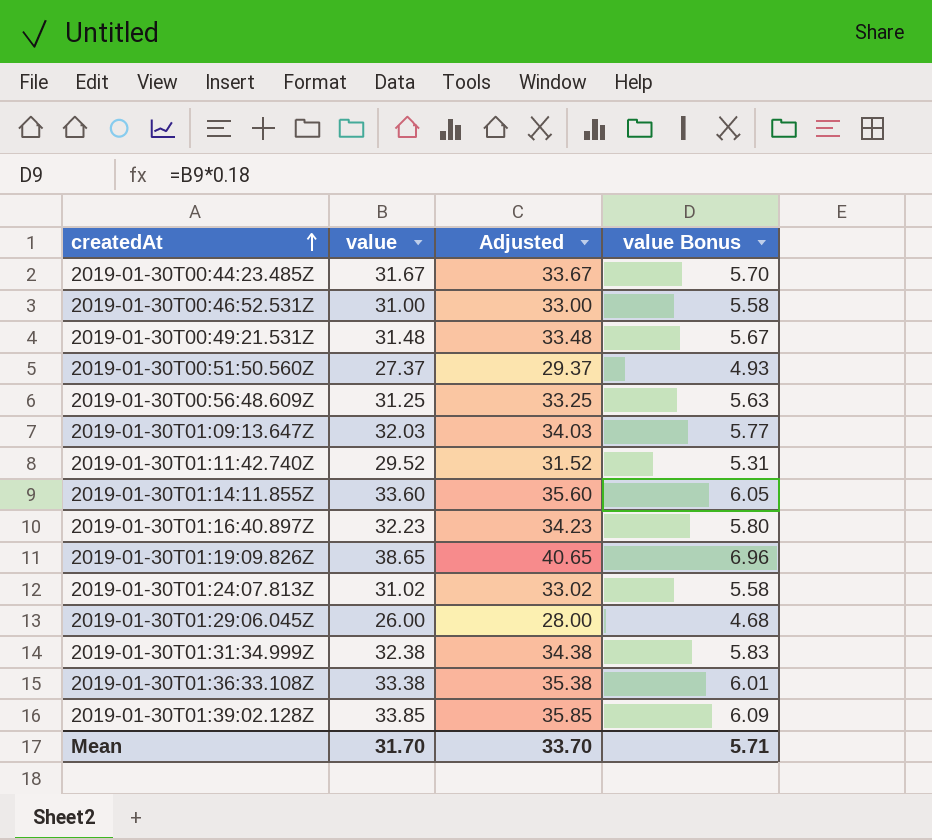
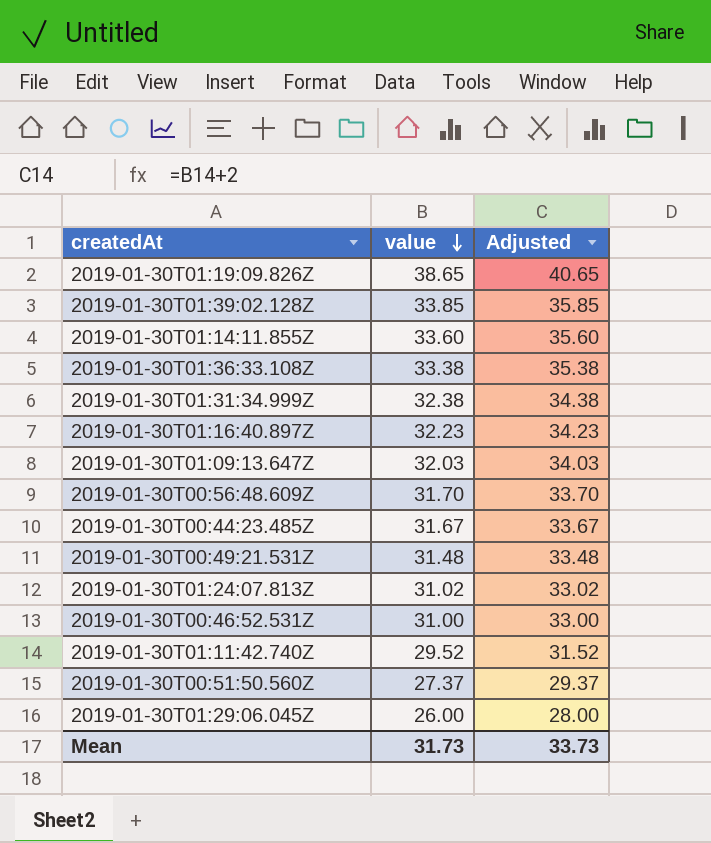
row order: createdAt ascending -> value descending
column value Bonus | formula: [value] * 0.18 -> none
2019-01-30T00:56:48.609Z | value: 31.25 -> 31.70
2019-01-30T00:56:48.609Z | Adjusted: 33.25 -> 33.70
Mean | value: 31.70 -> 31.73
Mean | Adjusted: 33.70 -> 33.73

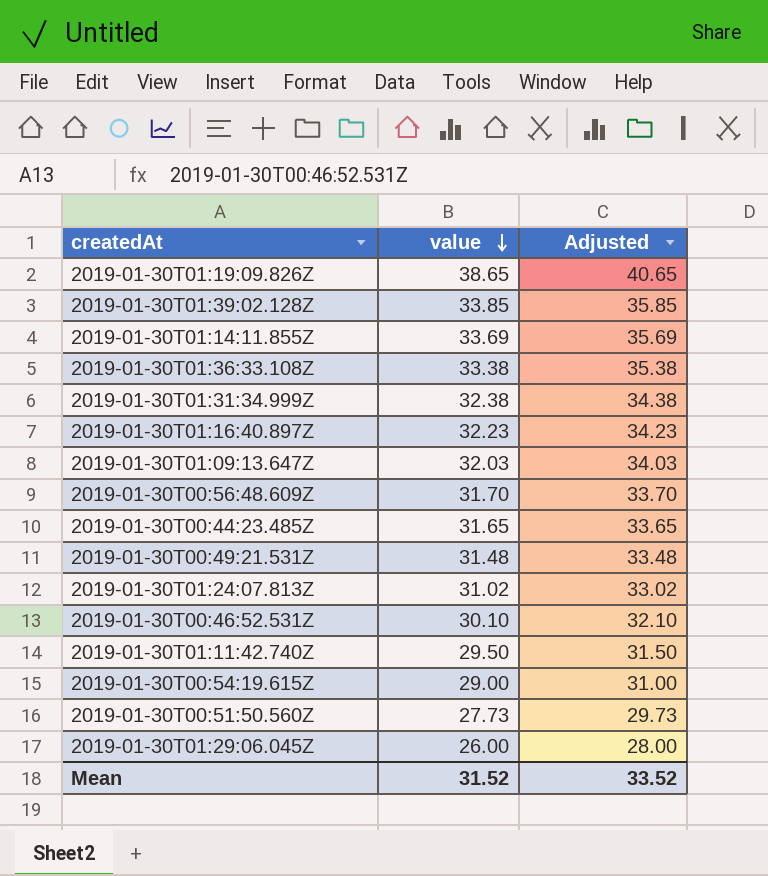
2019-01-30T01:14:11.855Z | value: 33.60 -> 33.69
2019-01-30T01:14:11.855Z | Adjusted: 35.60 -> 35.69
2019-01-30T00:44:23.485Z | value: 31.67 -> 31.65
2019-01-30T00:44:23.485Z | Adjusted: 33.67 -> 33.65
2019-01-30T00:46:52.531Z | value: 31.00 -> 30.10
2019-01-30T00:46:52.531Z | Adjusted: 33.00 -> 32.10
2019-01-30T01:11:42.740Z | value: 29.52 -> 29.50
2019-01-30T01:11:42.740Z | Adjusted: 31.52 -> 31.50
row 2019-01-30T00:54:19.615Z: none -> 29.00 | 31.00
2019-01-30T00:51:50.560Z | value: 27.37 -> 27.73
2019-01-30T00:51:50.560Z | Adjusted: 29.37 -> 29.73
Mean | value: 31.73 -> 31.52
Mean | Adjusted: 33.73 -> 33.52

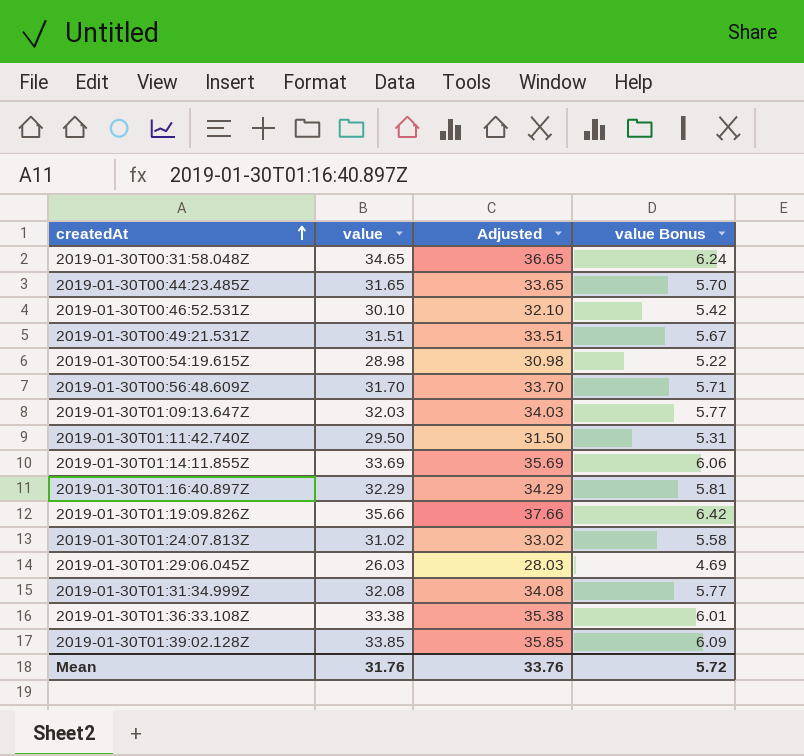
row order: value descending -> createdAt ascending
column value Bonus | formula: none -> [value] * 0.18
row 2019-01-30T00:51:50.560Z: 27.73 | 29.73 -> none
row 2019-01-30T00:31:58.048Z: none -> 34.65 | 36.65 | 6.24
2019-01-30T00:49:21.531Z | value: 31.48 -> 31.51
2019-01-30T00:49:21.531Z | Adjusted: 33.48 -> 33.51
2019-01-30T00:54:19.615Z | value: 29.00 -> 28.98
2019-01-30T00:54:19.615Z | Adjusted: 31.00 -> 30.98
2019-01-30T01:16:40.897Z | value: 32.23 -> 32.29
2019-01-30T01:16:40.897Z | Adjusted: 34.23 -> 34.29
2019-01-30T01:19:09.826Z | value: 38.65 -> 35.66
2019-01-30T01:19:09.826Z | Adjusted: 40.65 -> 37.66
2019-01-30T01:29:06.045Z | value: 26.00 -> 26.03
2019-01-30T01:29:06.045Z | Adjusted: 28.00 -> 28.03
2019-01-30T01:31:34.999Z | value: 32.38 -> 32.08
2019-01-30T01:31:34.999Z | Adjusted: 34.38 -> 34.08
Mean | value: 31.52 -> 31.76
Mean | Adjusted: 33.52 -> 33.76

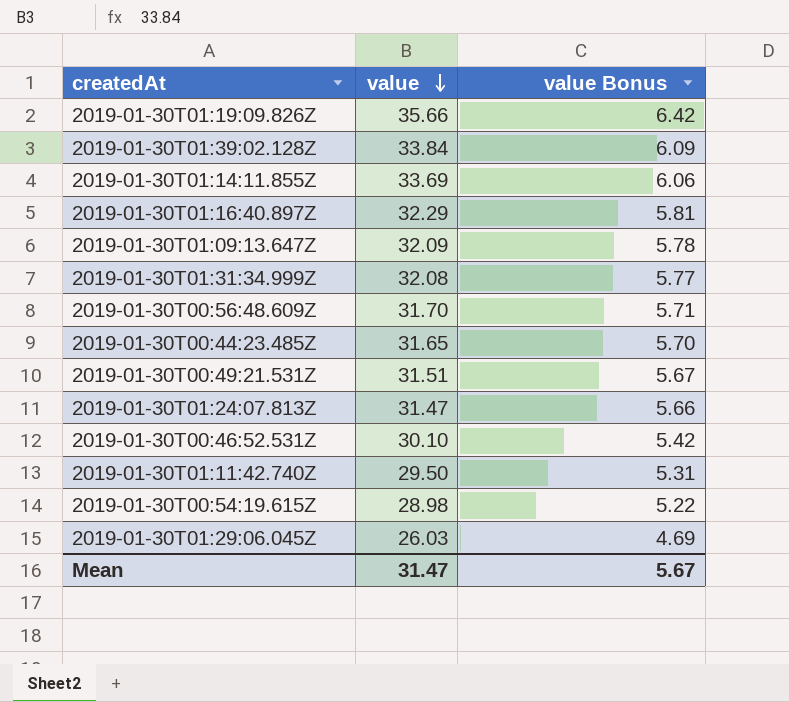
row order: createdAt ascending -> value descending
column Adjusted | formula: [value] + 2 -> none
row 2019-01-30T00:31:58.048Z: 34.65 | 36.65 | 6.24 -> none
row 2019-01-30T01:36:33.108Z: 33.38 | 35.38 | 6.01 -> none
2019-01-30T01:39:02.128Z | value: 33.85 -> 33.84
2019-01-30T01:09:13.647Z | value: 32.03 -> 32.09
2019-01-30T01:09:13.647Z | value Bonus: 5.77 -> 5.78
2019-01-30T01:24:07.813Z | value: 31.02 -> 31.47
2019-01-30T01:24:07.813Z | value Bonus: 5.58 -> 5.66
Mean | value: 31.76 -> 31.47
Mean | value Bonus: 5.72 -> 5.67

